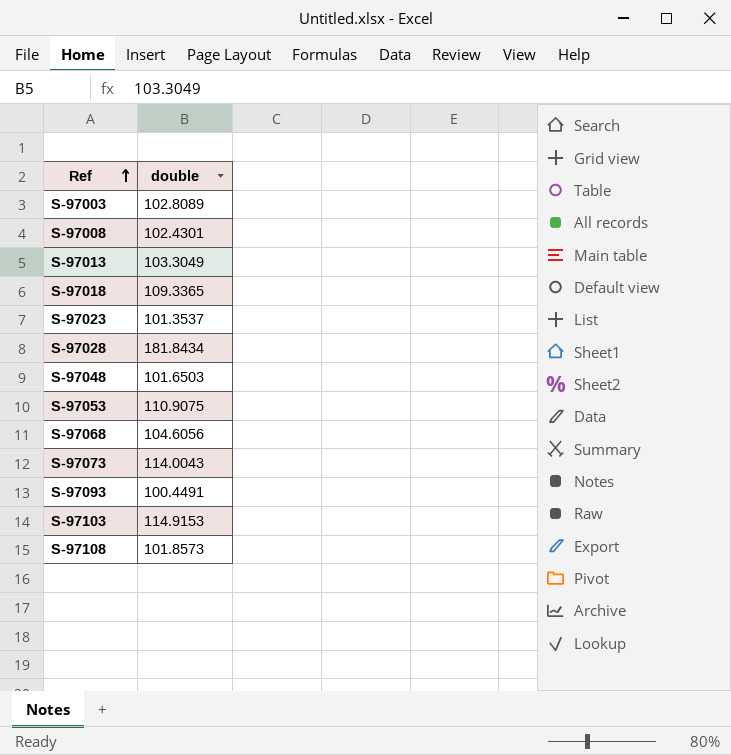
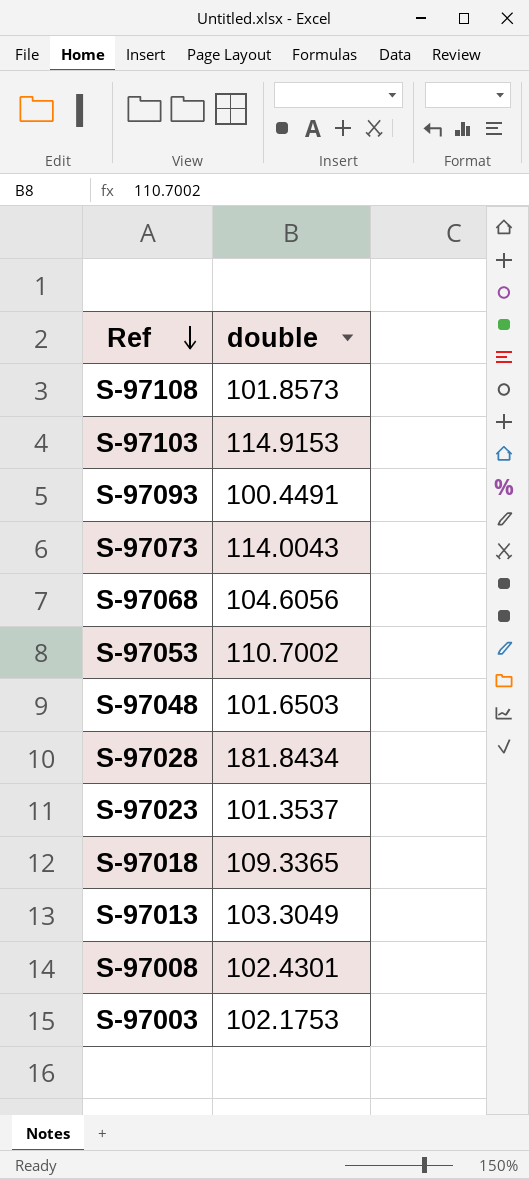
row order: Ref ascending -> Ref descending
S-97053 | double: 110.9075 -> 110.7002
S-97003 | double: 102.8089 -> 102.1753

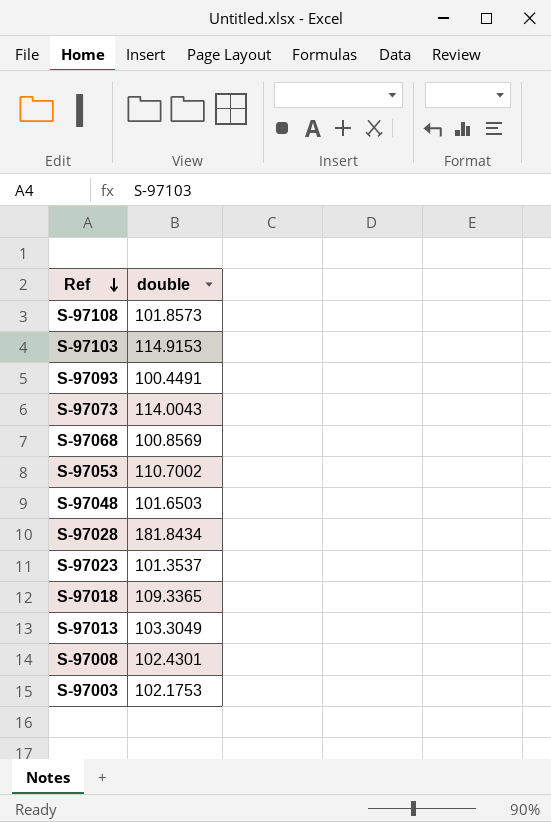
S-97068 | double: 104.6056 -> 100.8569

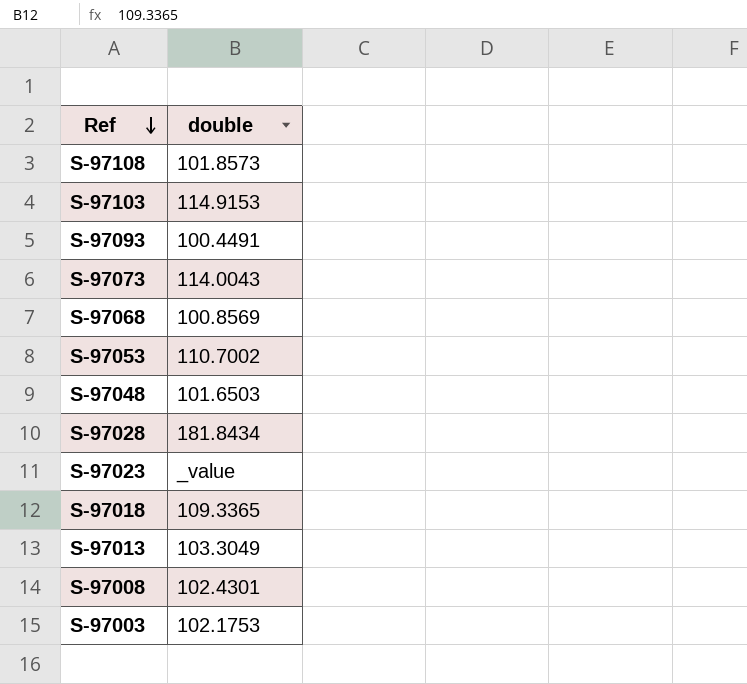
S-97023 | double: 101.3537 -> _value

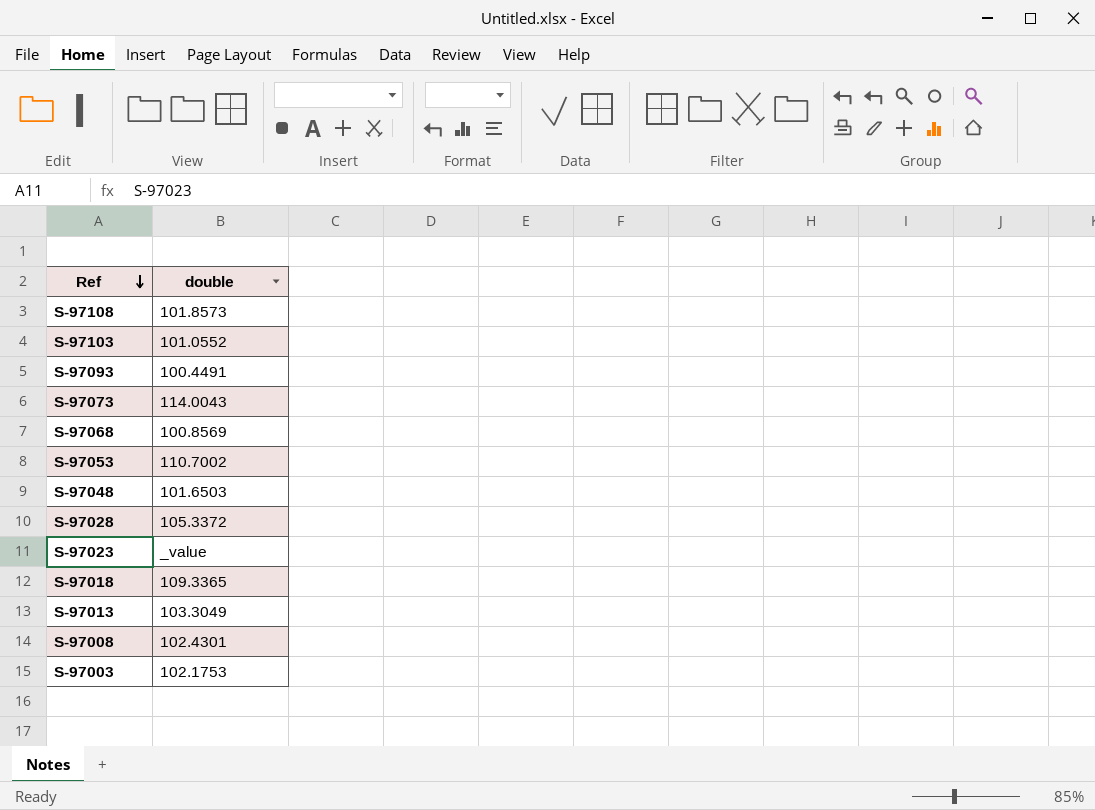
S-97103 | double: 114.9153 -> 101.0552
S-97028 | double: 181.8434 -> 105.3372

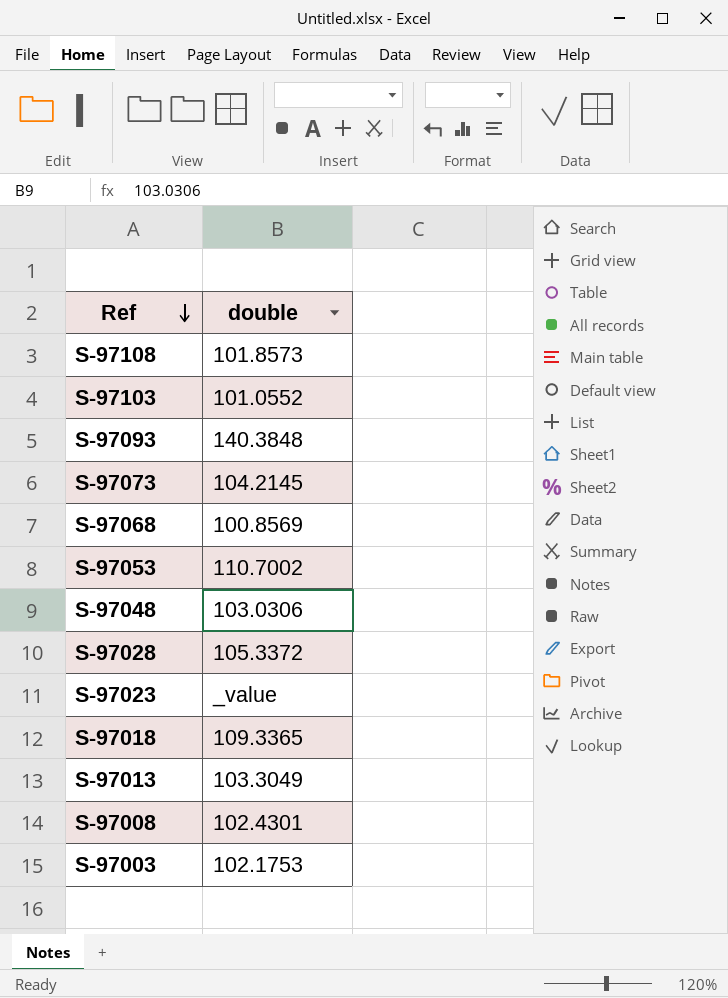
S-97093 | double: 100.4491 -> 140.3848
S-97073 | double: 114.0043 -> 104.2145
S-97048 | double: 101.6503 -> 103.0306

